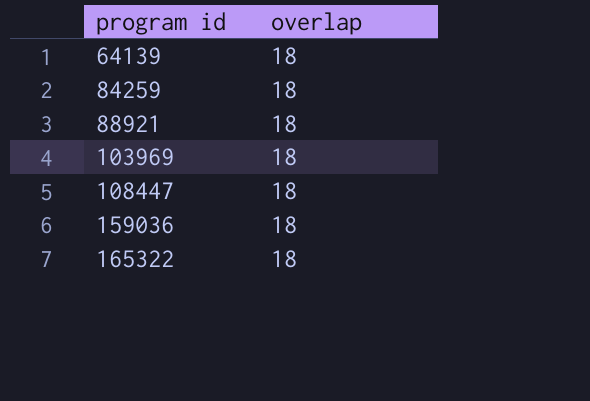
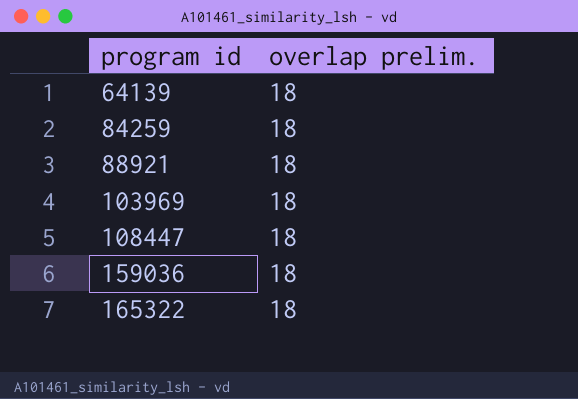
column name: overlap -> overlap prelim.

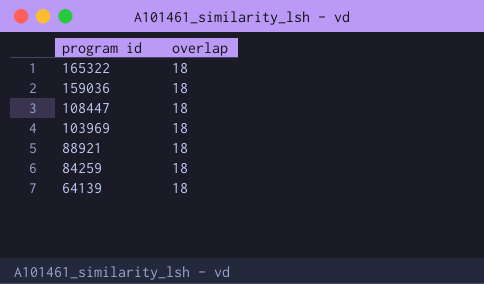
row order: program id ascending -> program id descending
column name: overlap prelim. -> overlap

